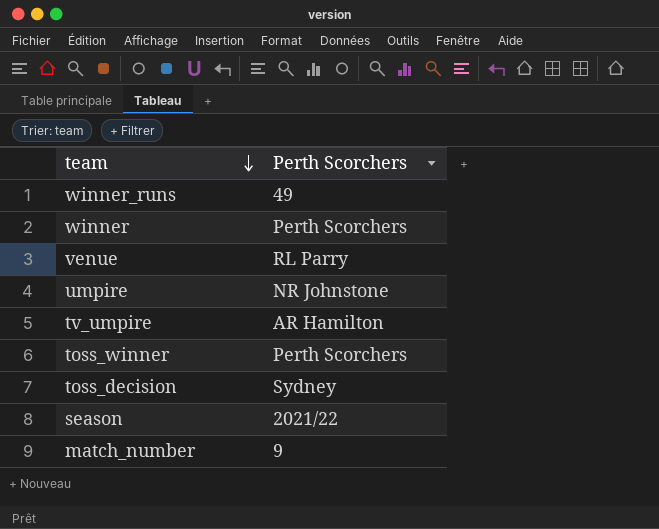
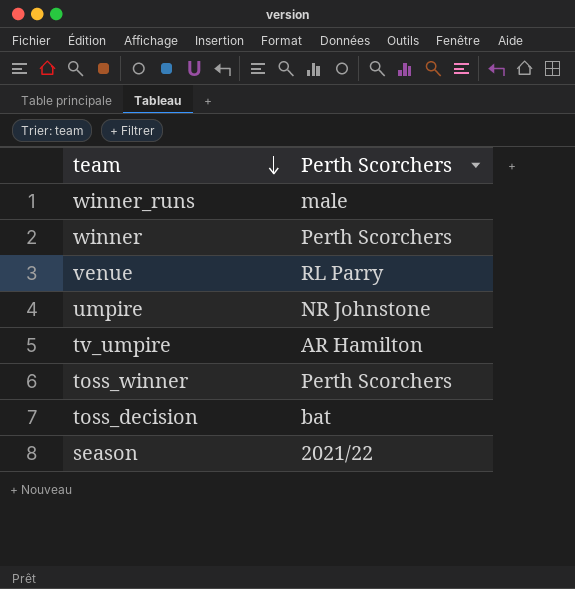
row match_number: 9 -> none
winner_runs | Perth Scorchers: 49 -> male
toss_decision | Perth Scorchers: Sydney -> bat

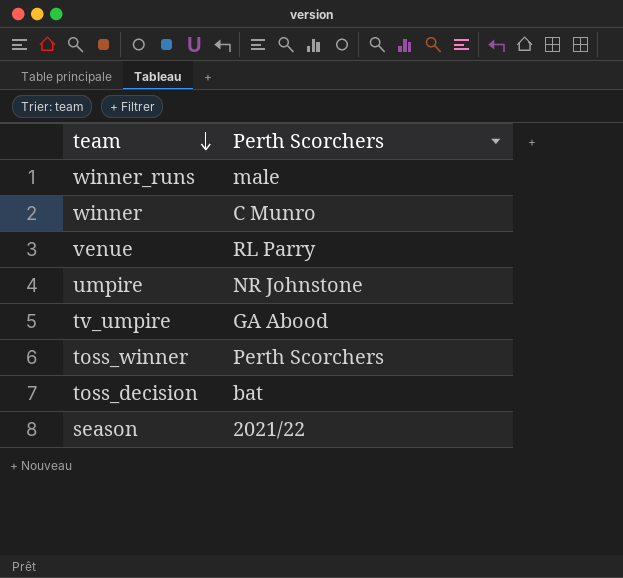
winner | Perth Scorchers: Perth Scorchers -> C Munro
tv_umpire | Perth Scorchers: AR Hamilton -> GA Abood

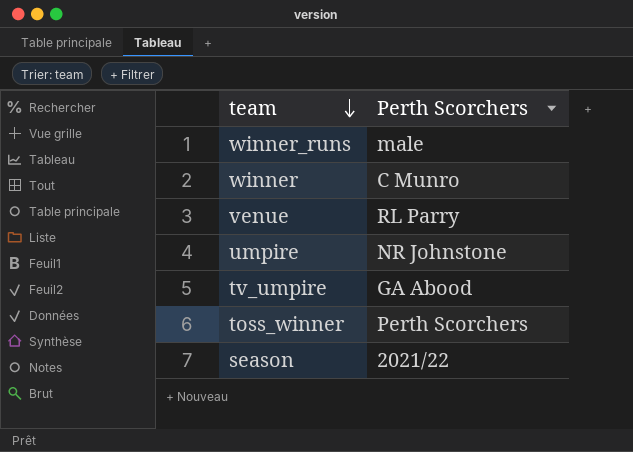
row toss_decision: bat -> none

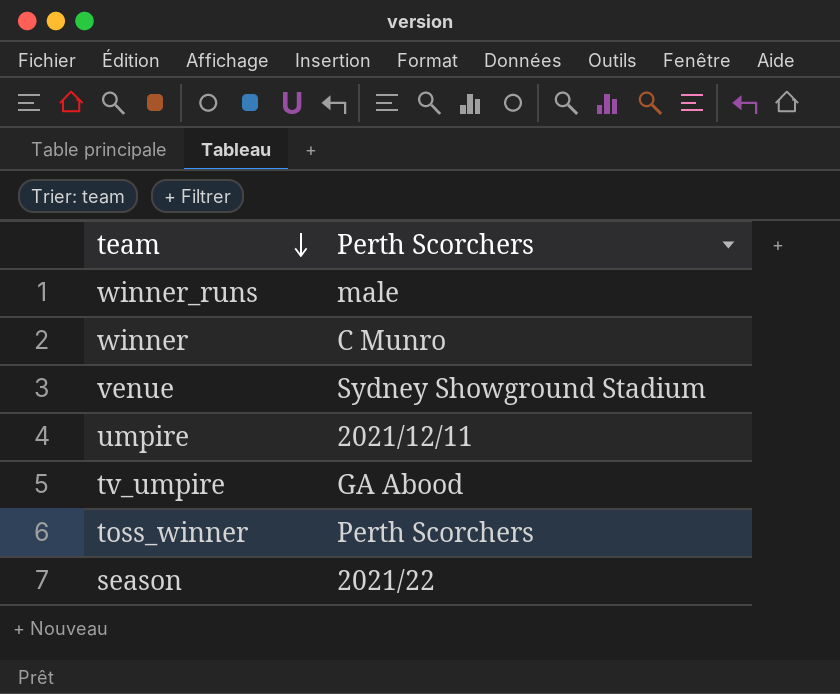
venue | Perth Scorchers: RL Parry -> Sydney Showground Stadium
umpire | Perth Scorchers: NR Johnstone -> 2021/12/11

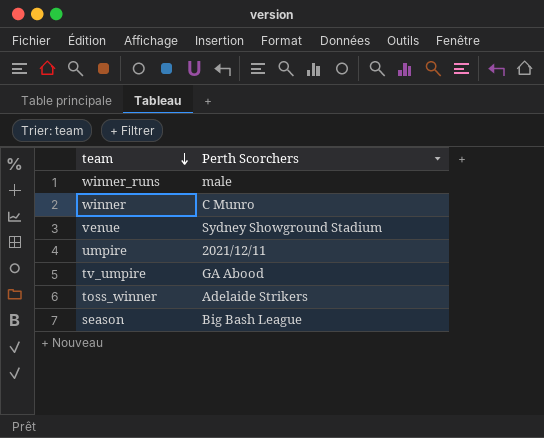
toss_winner | Perth Scorchers: Perth Scorchers -> Adelaide Strikers
season | Perth Scorchers: 2021/22 -> Big Bash League

